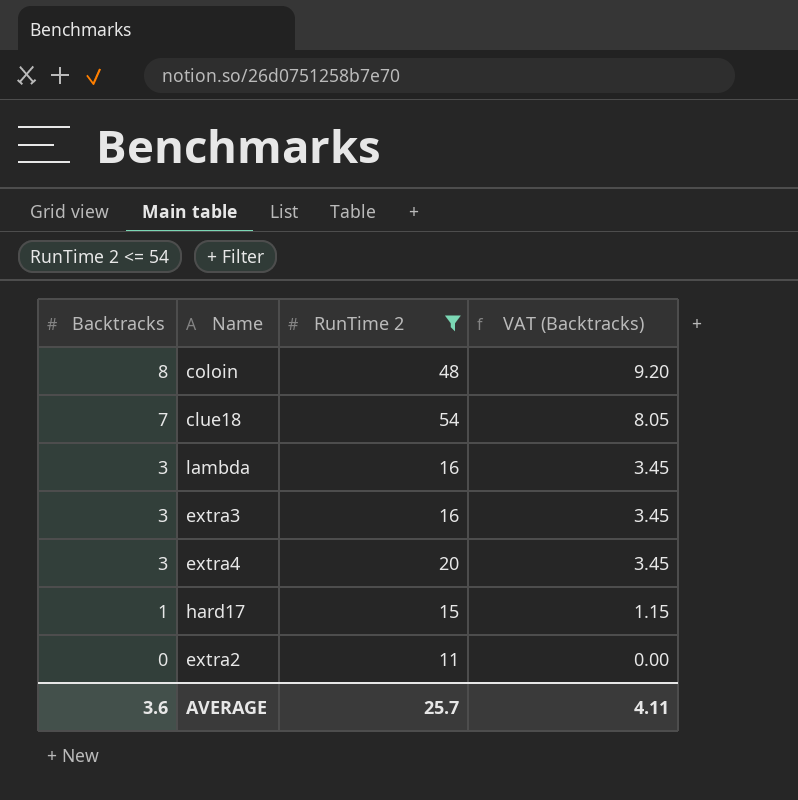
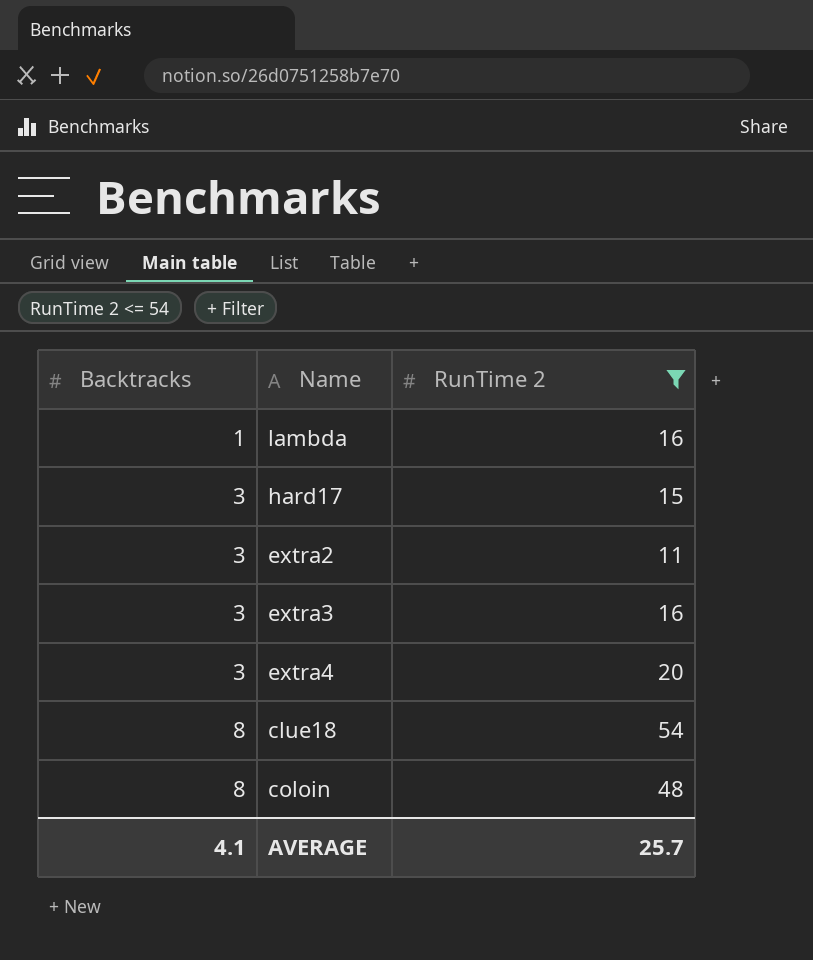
row order: Backtracks descending -> Backtracks ascending
column VAT (Backtracks) | formula: [Backtracks] * 1.15 -> none
lambda | Backtracks: 3 -> 1
hard17 | Backtracks: 1 -> 3
extra2 | Backtracks: 0 -> 3
clue18 | Backtracks: 7 -> 8
AVERAGE | Backtracks: 3.6 -> 4.1

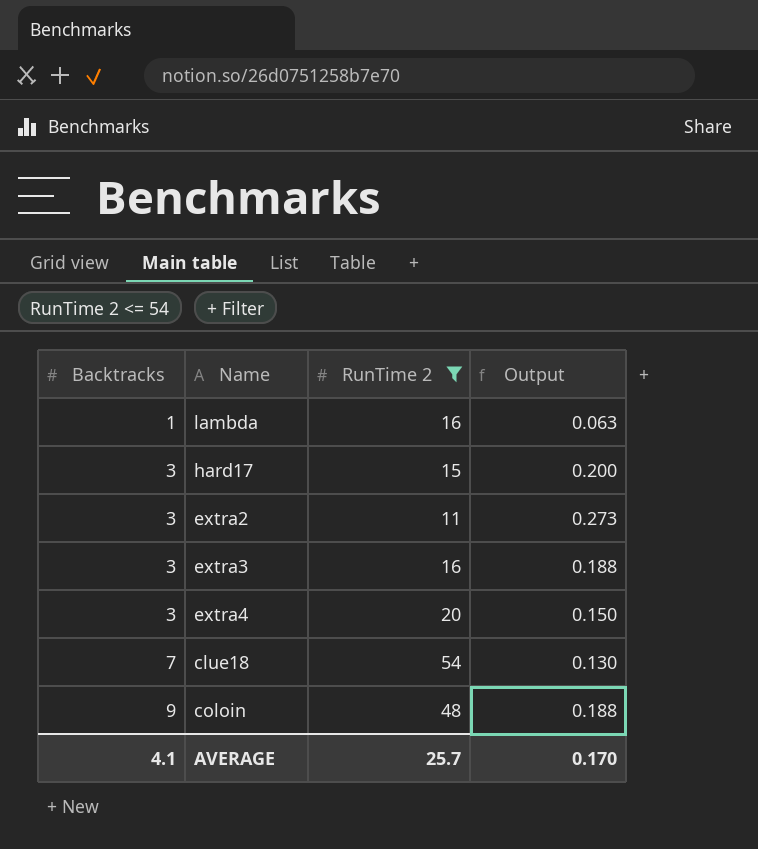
column Output | formula: none -> [Backtracks] / [RunTime 2]
clue18 | Backtracks: 8 -> 7
coloin | Backtracks: 8 -> 9

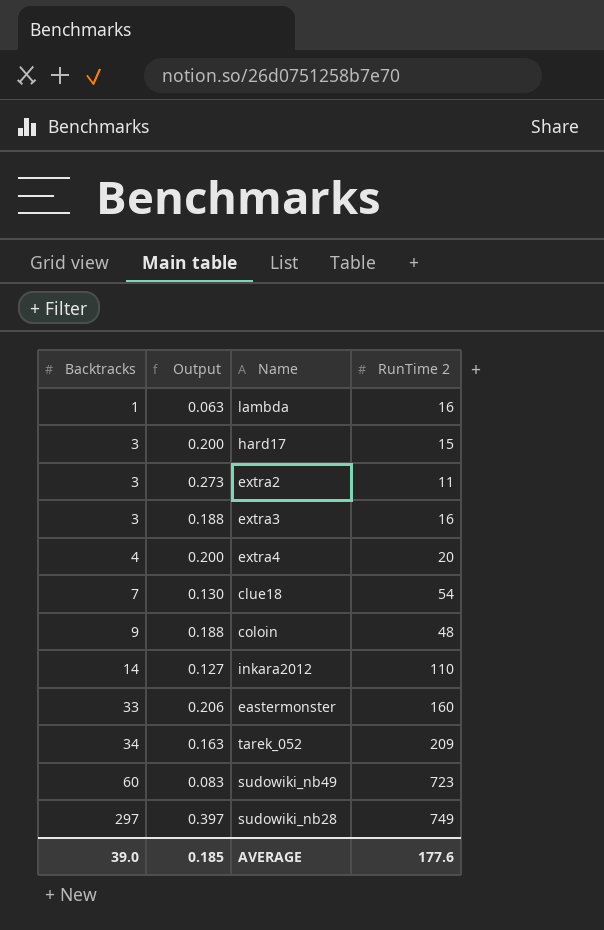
filter: RunTime 2 <= 54 -> none
column Output | position: 4 -> 2
extra4 | Backtracks: 3 -> 4
extra4 | Output: 0.150 -> 0.200
AVERAGE | Backtracks: 4.1 -> 39.0
AVERAGE | Output: 0.170 -> 0.185
AVERAGE | RunTime 2: 25.7 -> 177.6

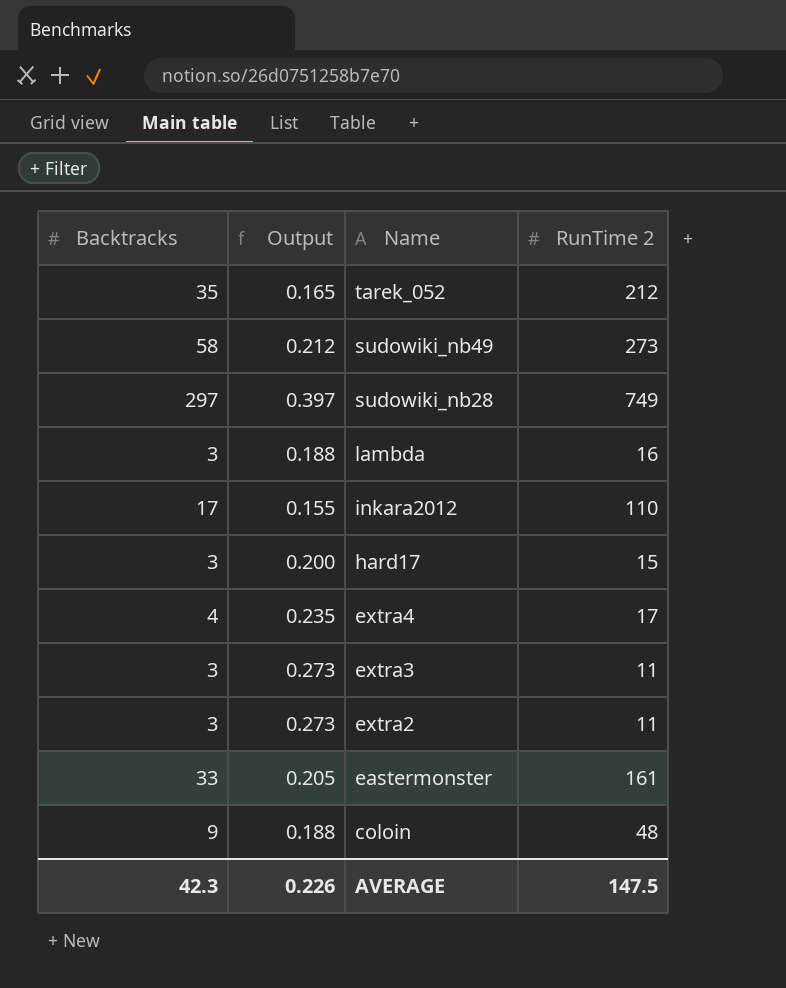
row order: Backtracks ascending -> Name descending
row clue18: 7 | 0.130 | 54 -> none
tarek_052 | Backtracks: 34 -> 35
tarek_052 | Output: 0.163 -> 0.165
tarek_052 | RunTime 2: 209 -> 212
sudowiki_nb49 | Backtracks: 60 -> 58
sudowiki_nb49 | Output: 0.083 -> 0.212
sudowiki_nb49 | RunTime 2: 723 -> 273
lambda | Backtracks: 1 -> 3
lambda | Output: 0.063 -> 0.188
inkara2012 | Backtracks: 14 -> 17
inkara2012 | Output: 0.127 -> 0.155
extra4 | Output: 0.200 -> 0.235
extra4 | RunTime 2: 20 -> 17
extra3 | Output: 0.188 -> 0.273
extra3 | RunTime 2: 16 -> 11
eastermonster | Output: 0.206 -> 0.205
eastermonster | RunTime 2: 160 -> 161
AVERAGE | Backtracks: 39.0 -> 42.3
AVERAGE | Output: 0.185 -> 0.226
AVERAGE | RunTime 2: 177.6 -> 147.5

